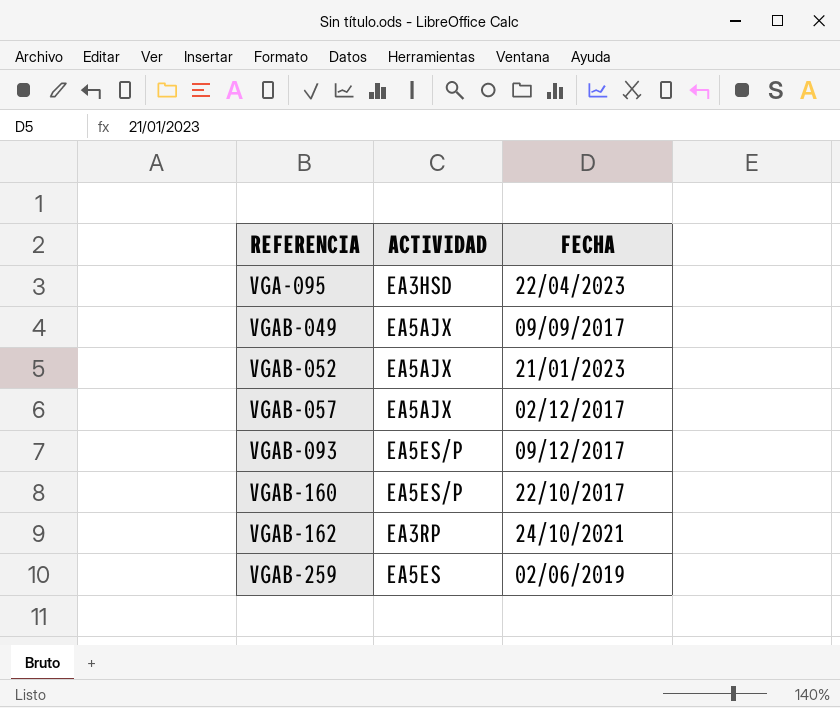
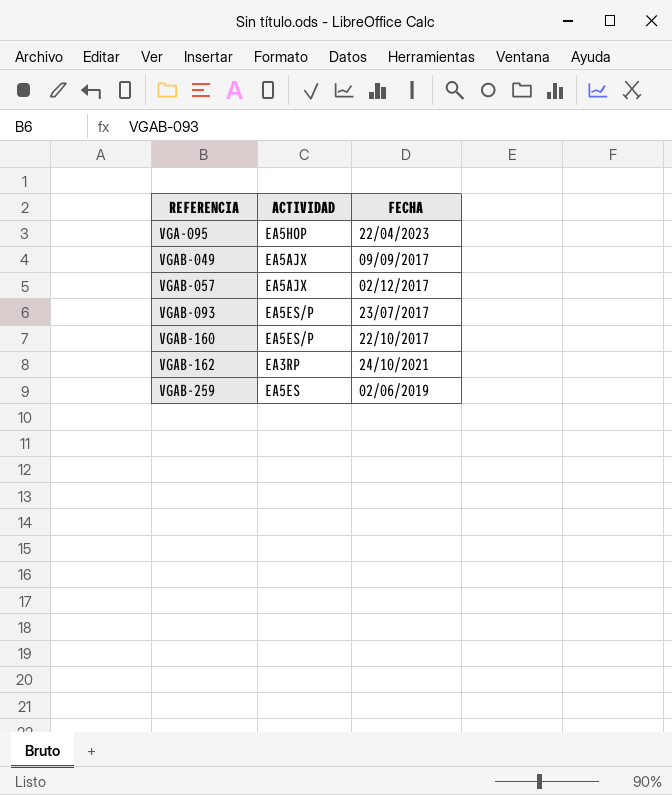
row VGAB-052: EA5AJX | 21/01/2023 -> none
VGA-095 | ACTIVIDAD: EA3HSD -> EA5HOP
VGAB-093 | FECHA: 09/12/2017 -> 23/07/2017

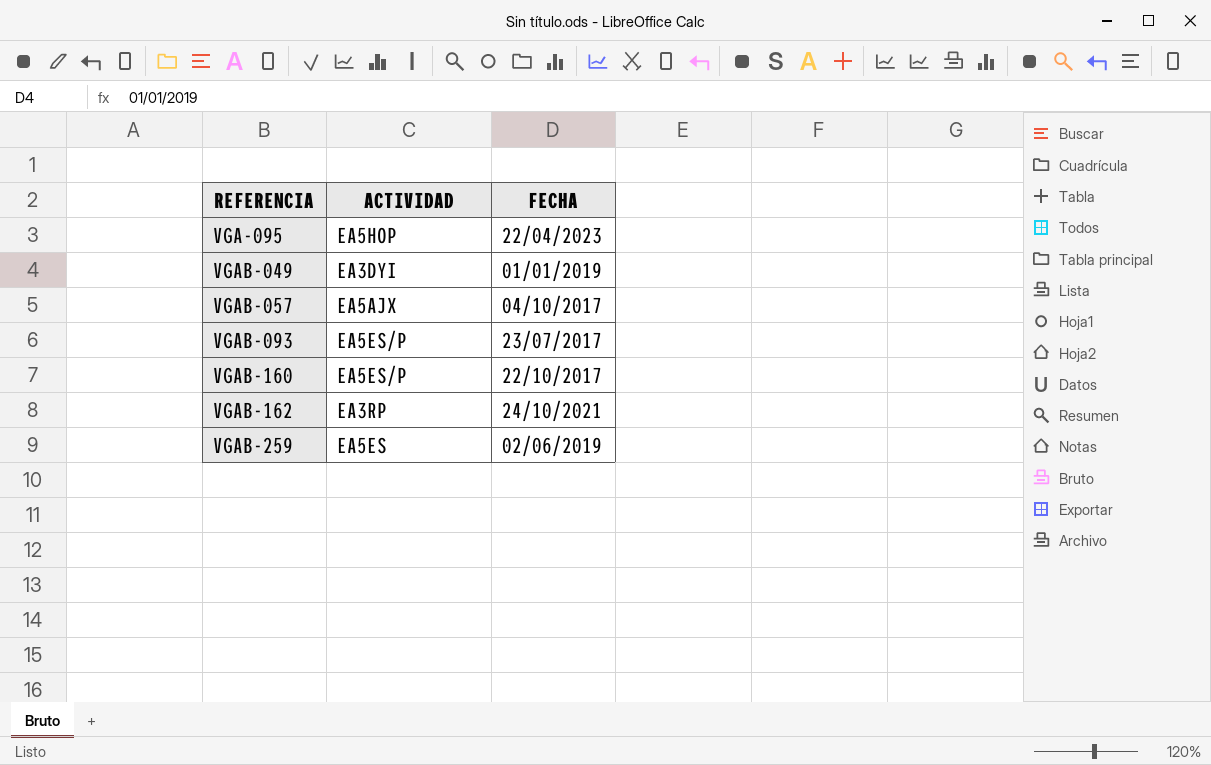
VGAB-049 | ACTIVIDAD: EA5AJX -> EA3DYI
VGAB-049 | FECHA: 09/09/2017 -> 01/01/2019
VGAB-057 | FECHA: 02/12/2017 -> 04/10/2017

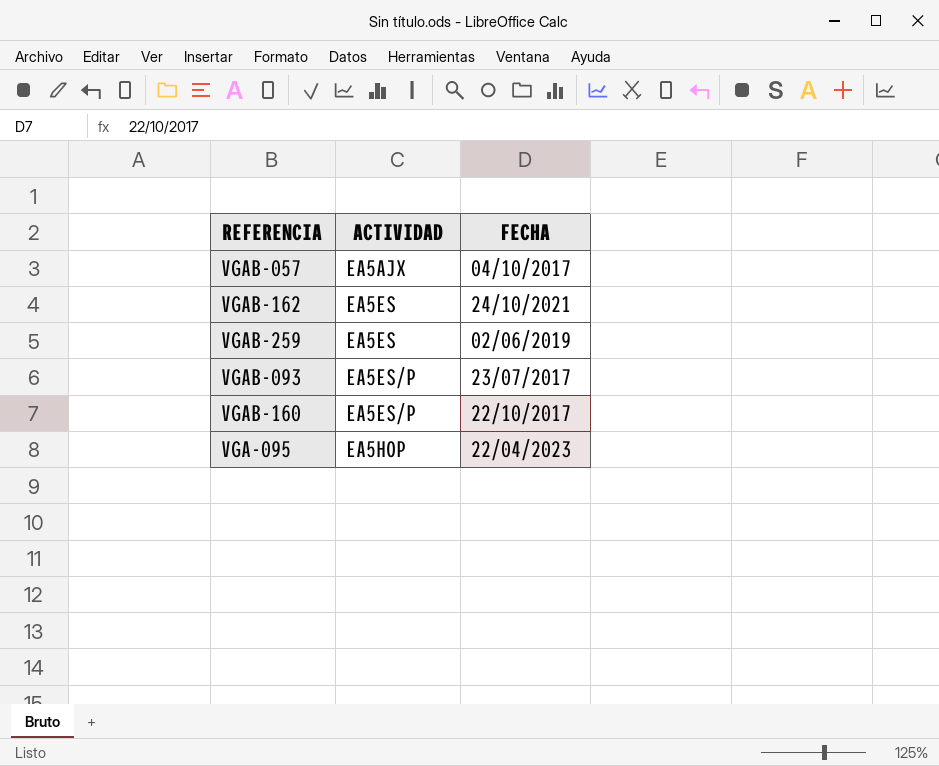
row order: REFERENCIA ascending -> ACTIVIDAD ascending
row VGAB-049: EA3DYI | 01/01/2019 -> none
VGAB-162 | ACTIVIDAD: EA3RP -> EA5ES

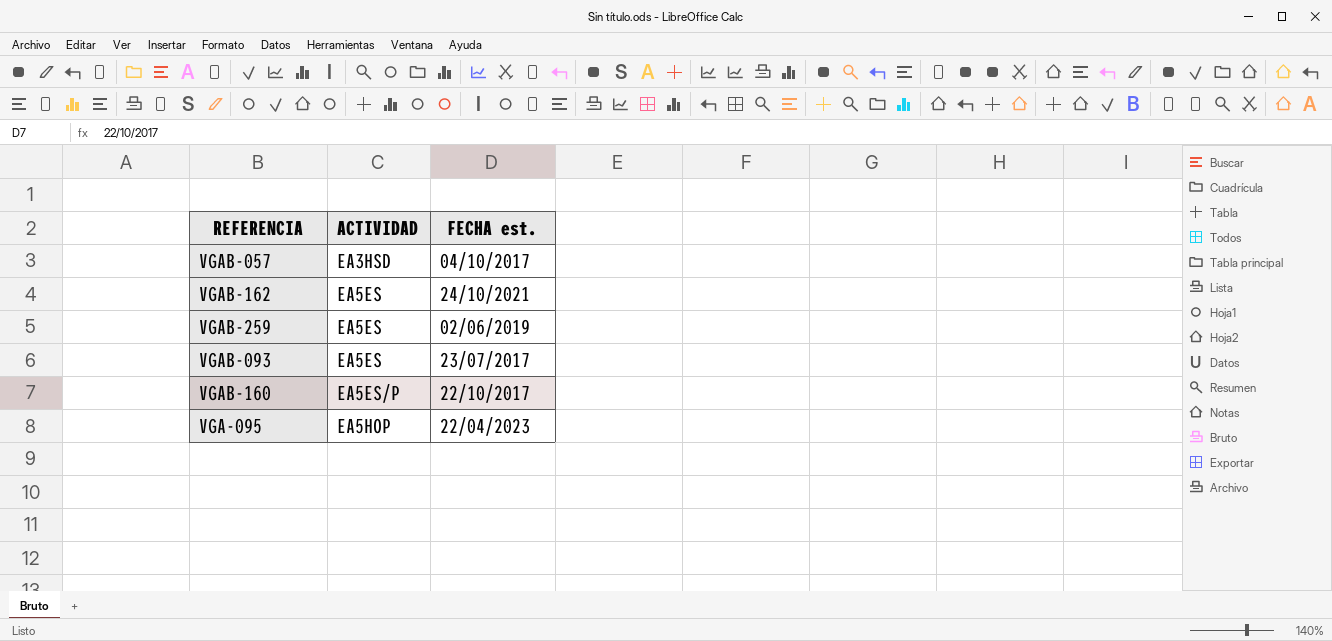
column name: FECHA -> FECHA est.
VGAB-057 | ACTIVIDAD: EA5AJX -> EA3HSD
VGAB-093 | ACTIVIDAD: EA5ES/P -> EA5ES

